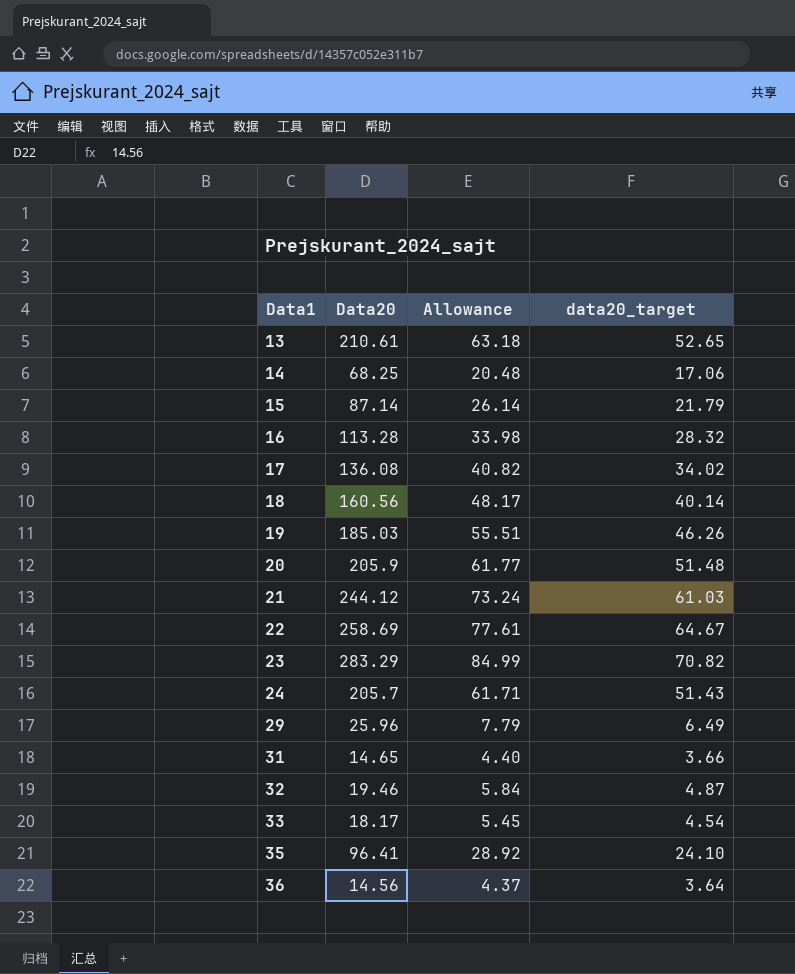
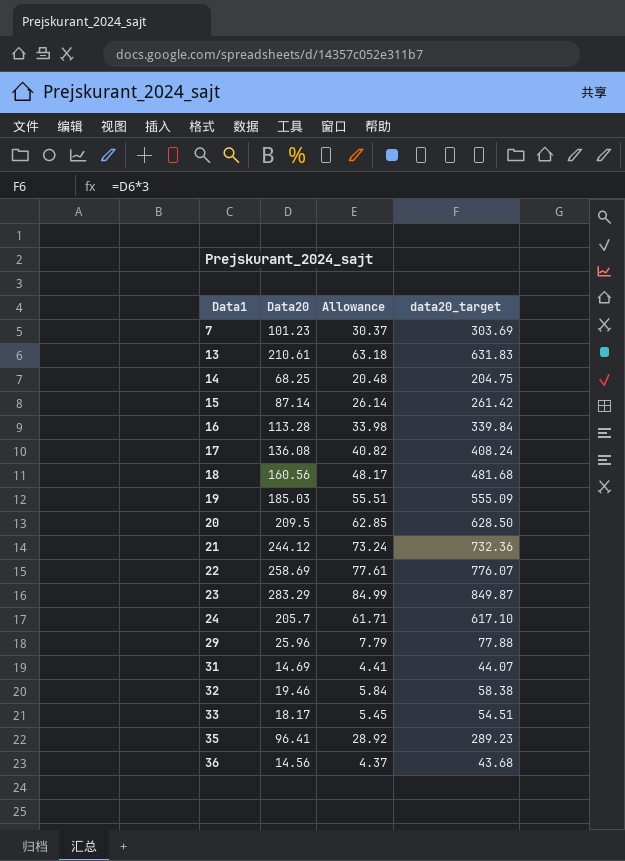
column data20_target | formula: [Data20] * 0.25 -> [Data20] * 3
row 7: none -> 101.23 | 30.37 | 303.69
20 | Data20: 205.9 -> 209.5
20 | Allowance: 61.77 -> 62.85
31 | Data20: 14.65 -> 14.69
31 | Allowance: 4.40 -> 4.41

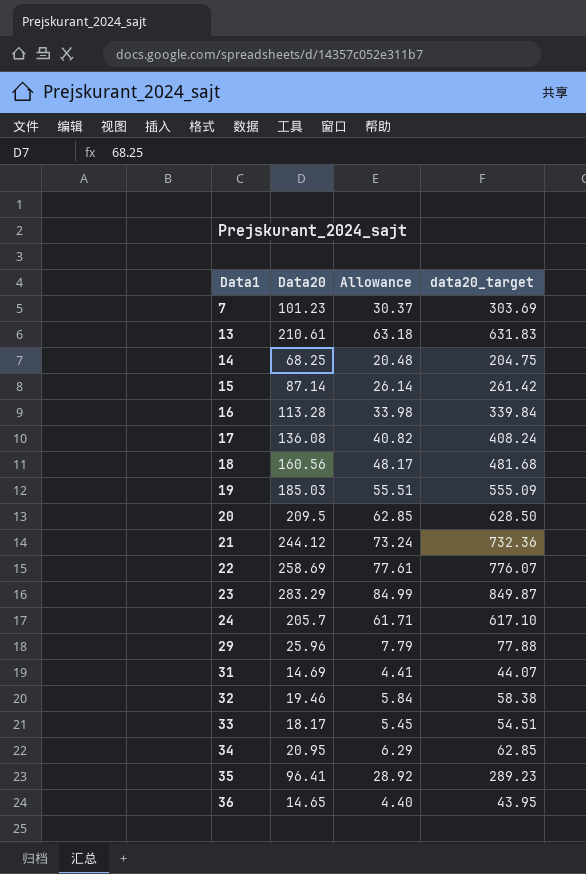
row 34: none -> 20.95 | 6.29 | 62.85
36 | Data20: 14.56 -> 14.65
36 | Allowance: 4.37 -> 4.40
36 | data20_target: 43.68 -> 43.95

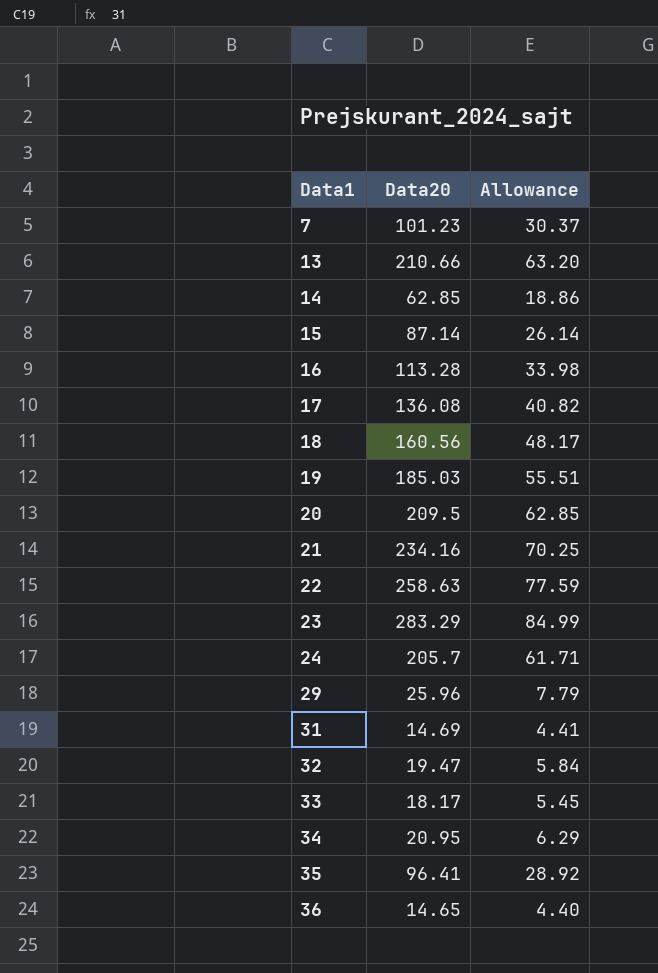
column data20_target | formula: [Data20] * 3 -> none
13 | Data20: 210.61 -> 210.66
13 | Allowance: 63.18 -> 63.20
14 | Data20: 68.25 -> 62.85
14 | Allowance: 20.48 -> 18.86
21 | Data20: 244.12 -> 234.16
21 | Allowance: 73.24 -> 70.25
22 | Data20: 258.69 -> 258.63
22 | Allowance: 77.61 -> 77.59
32 | Data20: 19.46 -> 19.47

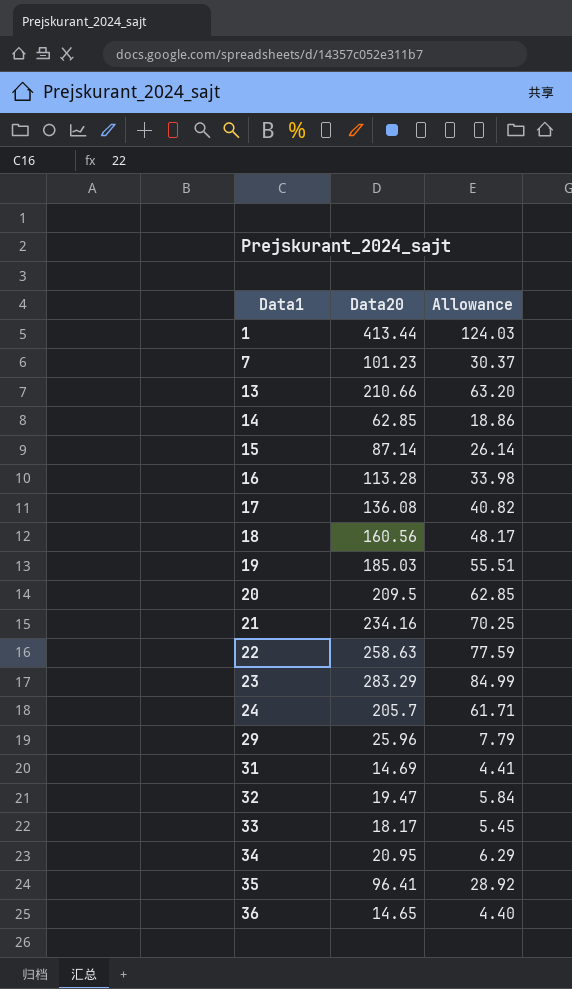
row 1: none -> 413.44 | 124.03

